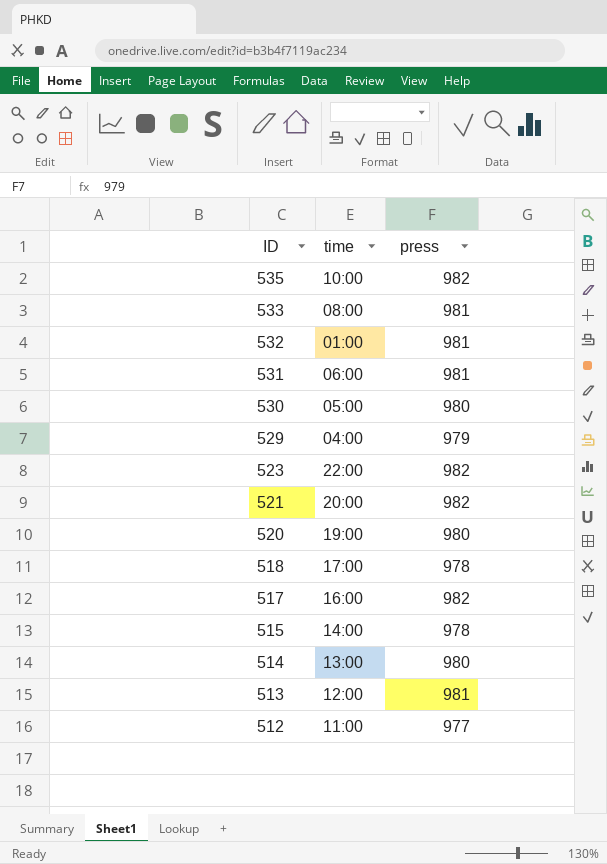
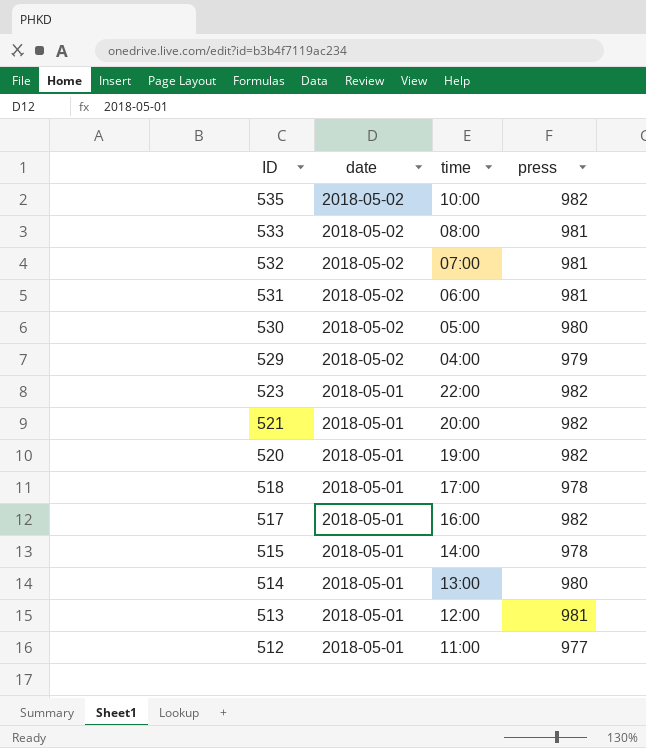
column date | position: none -> 2
532 | time: 01:00 -> 07:00
520 | press: 980 -> 982

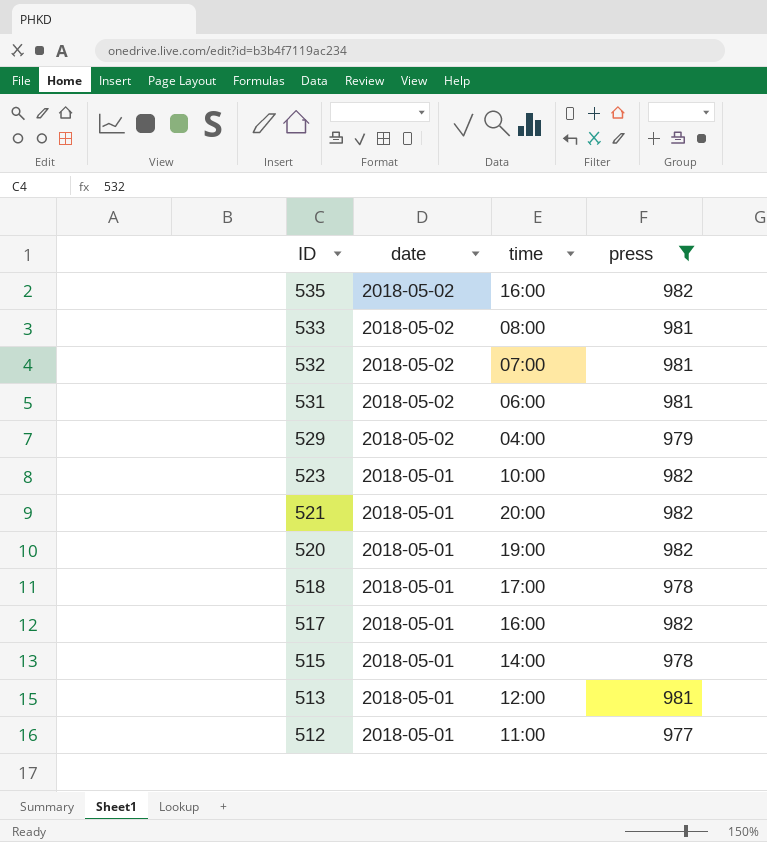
filter: none -> press != 980
535 | time: 10:00 -> 16:00
523 | time: 22:00 -> 10:00

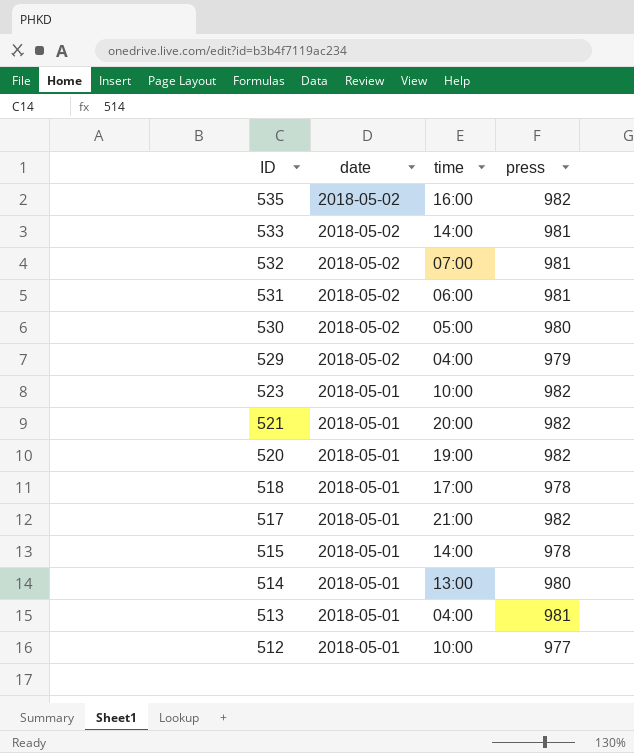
filter: press != 980 -> none
533 | time: 08:00 -> 14:00
517 | time: 16:00 -> 21:00
513 | time: 12:00 -> 04:00
512 | time: 11:00 -> 10:00

